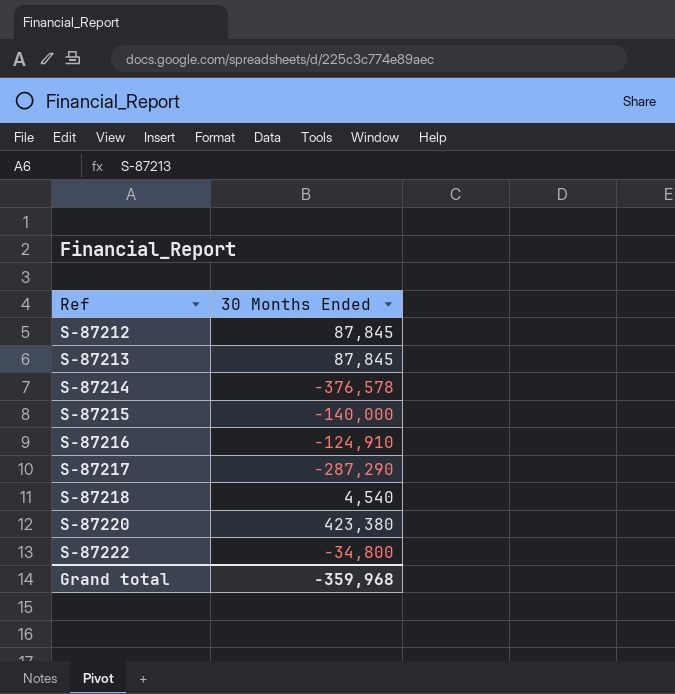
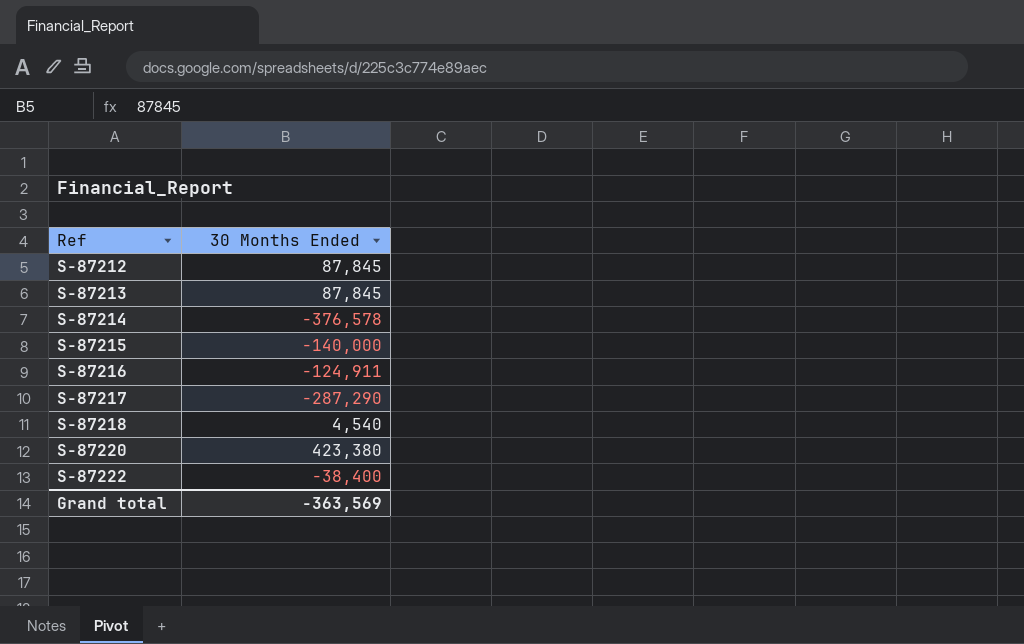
S-87216 | 30 Months Ended: -124,910 -> -124,911
S-87222 | 30 Months Ended: -34,800 -> -38,400
Grand total | 30 Months Ended: -359,968 -> -363,569

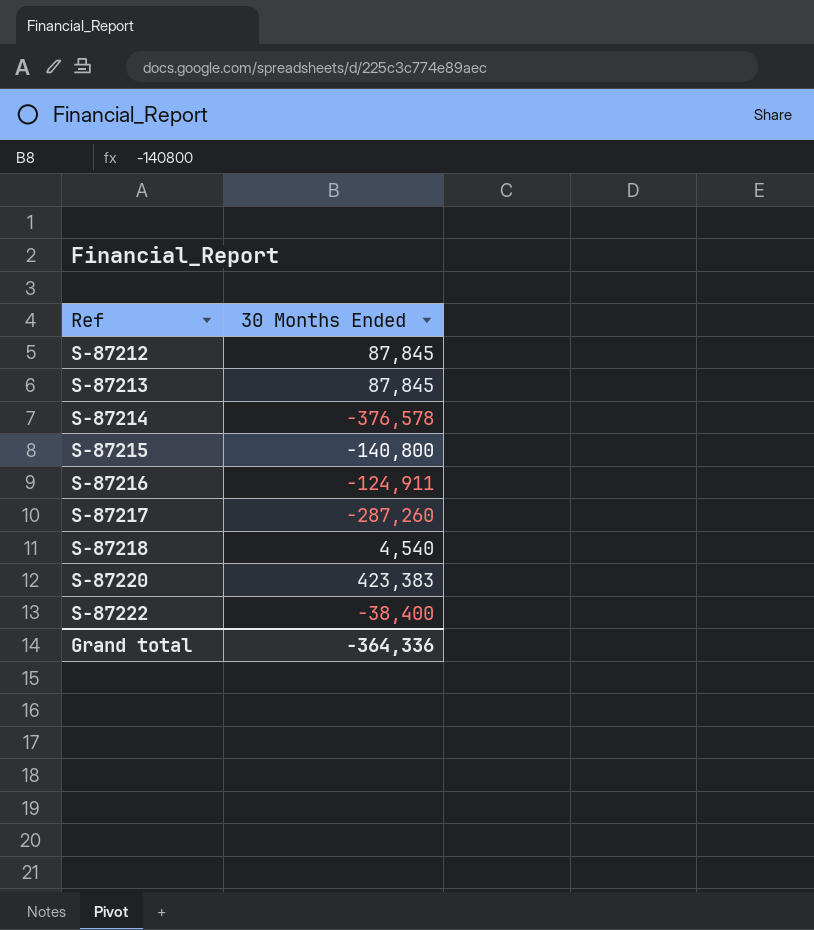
S-87215 | 30 Months Ended: -140,000 -> -140,800
S-87217 | 30 Months Ended: -287,290 -> -287,260
S-87220 | 30 Months Ended: 423,380 -> 423,383
Grand total | 30 Months Ended: -363,569 -> -364,336

